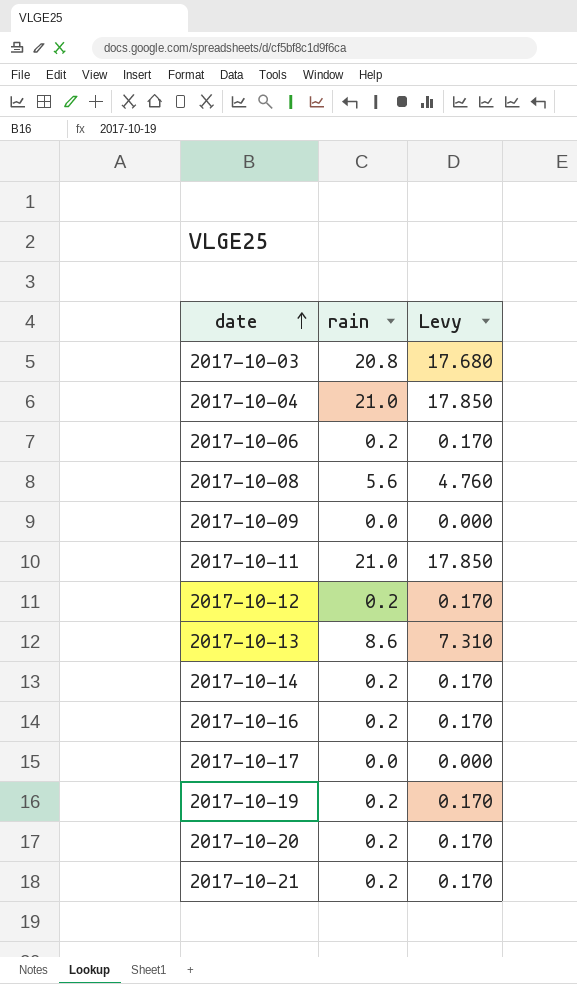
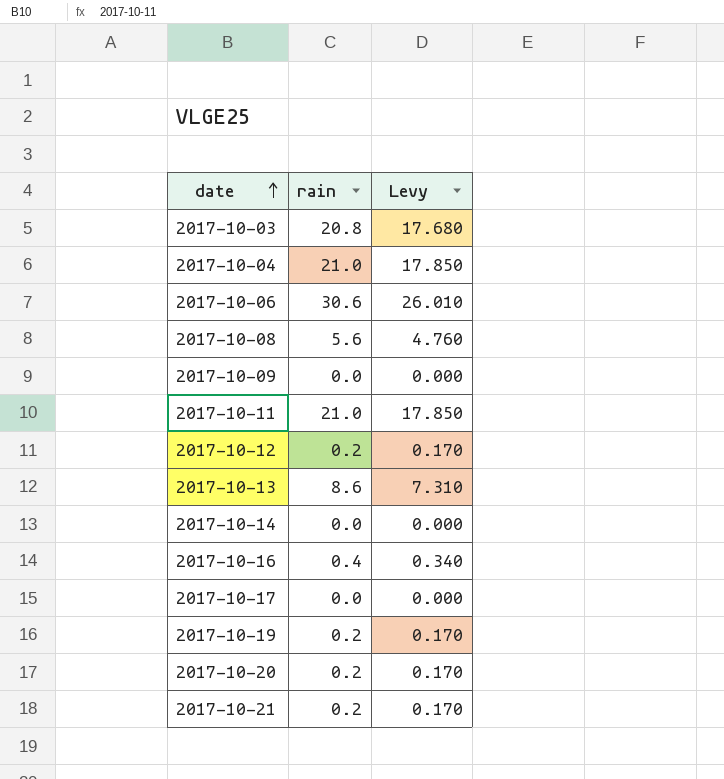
2017-10-06 | rain: 0.2 -> 30.6
2017-10-06 | Levy: 0.170 -> 26.010
2017-10-14 | rain: 0.2 -> 0.0
2017-10-14 | Levy: 0.170 -> 0.000
2017-10-16 | rain: 0.2 -> 0.4
2017-10-16 | Levy: 0.170 -> 0.340

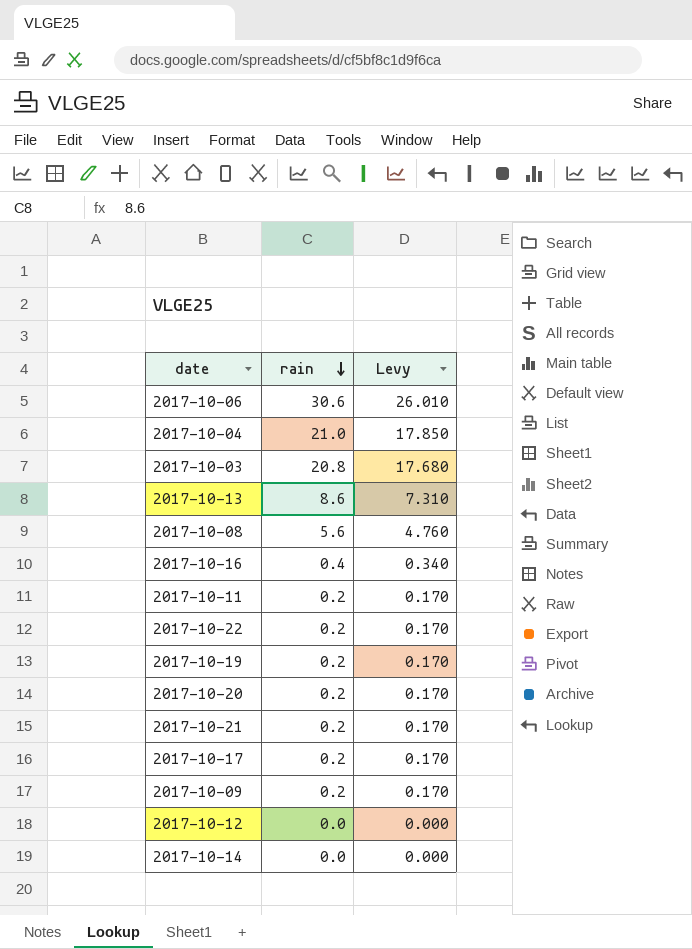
row order: date ascending -> rain descending
2017-10-11 | rain: 21.0 -> 0.2
2017-10-11 | Levy: 17.850 -> 0.170
row 2017-10-22: none -> 0.2 | 0.170
2017-10-17 | rain: 0.0 -> 0.2
2017-10-17 | Levy: 0.000 -> 0.170
2017-10-09 | rain: 0.0 -> 0.2
2017-10-09 | Levy: 0.000 -> 0.170
2017-10-12 | rain: 0.2 -> 0.0
2017-10-12 | Levy: 0.170 -> 0.000

